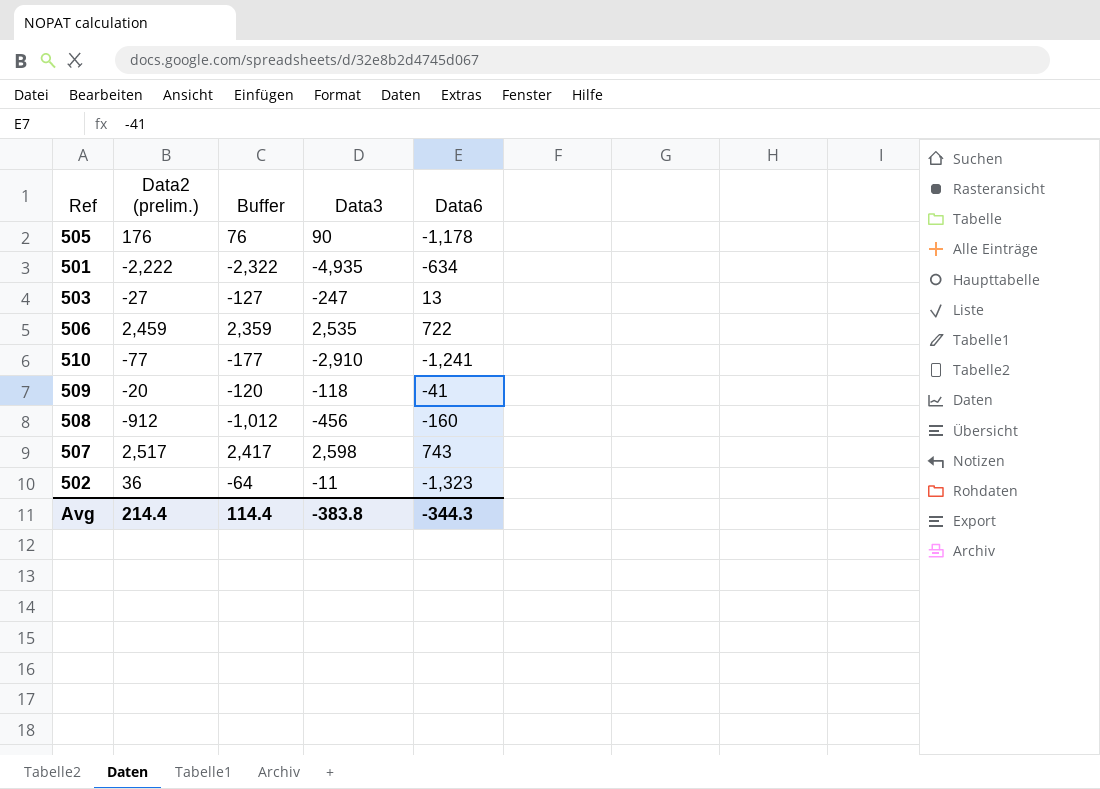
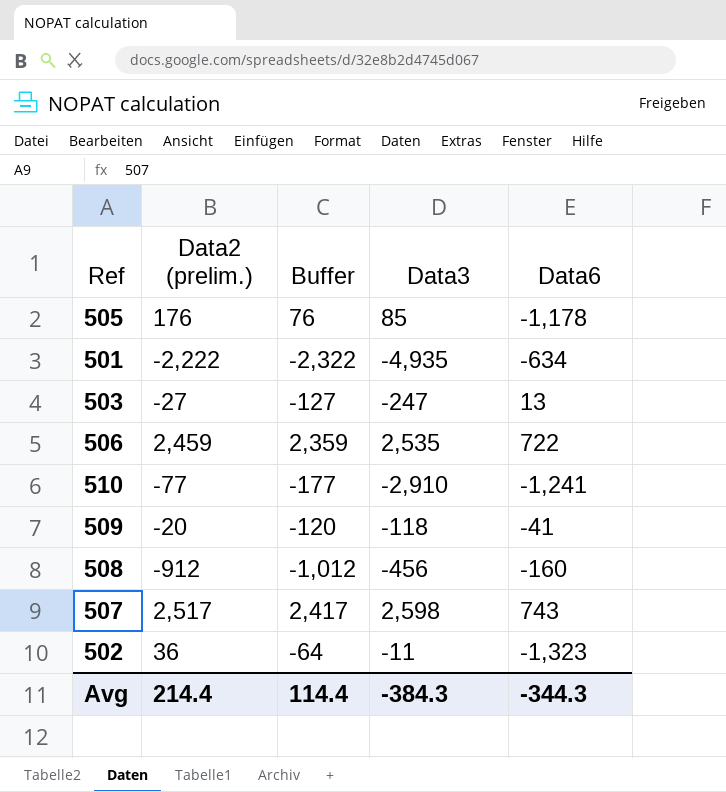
505 | Data3: 90 -> 85
Avg | Data3: -383.8 -> -384.3

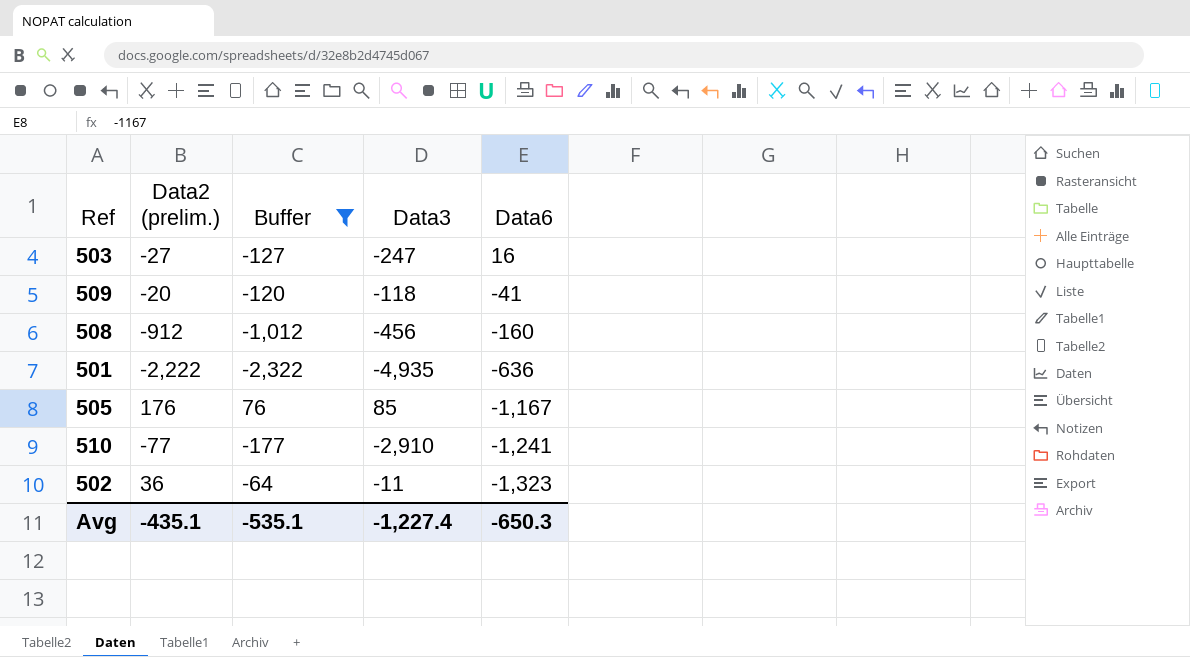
filter: none -> Buffer <= 76
row order: none -> Data6 descending
503 | Data6: 13 -> 16
501 | Data6: -634 -> -636
505 | Data6: -1,178 -> -1,167
Avg | Data2 (prelim.): 214.4 -> -435.1
Avg | Buffer: 114.4 -> -535.1
Avg | Data3: -384.3 -> -1,227.4
Avg | Data6: -344.3 -> -650.3

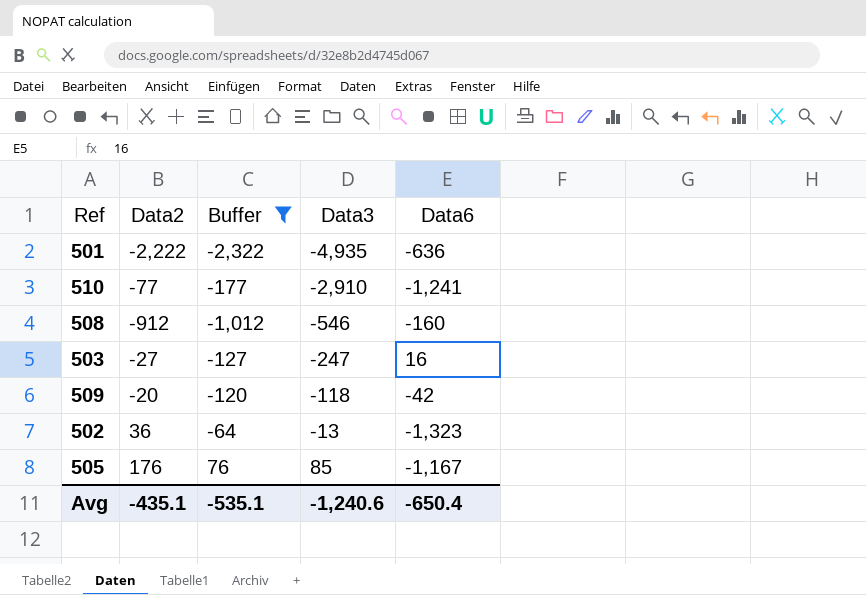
row order: Data6 descending -> Data3 ascending
column name: Data2 (prelim.) -> Data2
508 | Data3: -456 -> -546
509 | Data6: -41 -> -42
502 | Data3: -11 -> -13
Avg | Data3: -1,227.4 -> -1,240.6
Avg | Data6: -650.3 -> -650.4

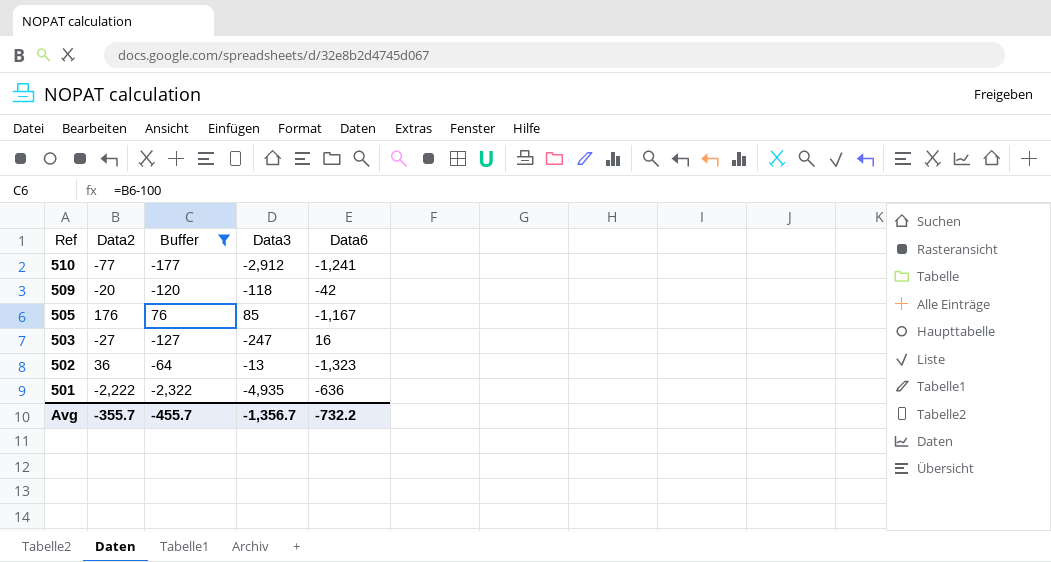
row order: Data3 ascending -> Ref descending
row 508: -912 | -1,012 | -546 | -160 -> none
510 | Data3: -2,910 -> -2,912
Avg | Data2: -435.1 -> -355.7
Avg | Buffer: -535.1 -> -455.7
Avg | Data3: -1,240.6 -> -1,356.7
Avg | Data6: -650.4 -> -732.2

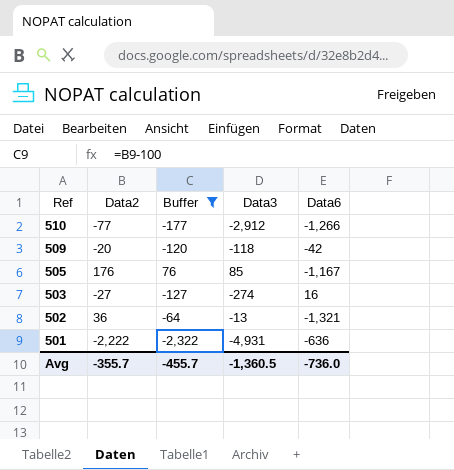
510 | Data6: -1,241 -> -1,266
503 | Data3: -247 -> -274
502 | Data6: -1,323 -> -1,321
501 | Data3: -4,935 -> -4,931
Avg | Data3: -1,356.7 -> -1,360.5
Avg | Data6: -732.2 -> -736.0

